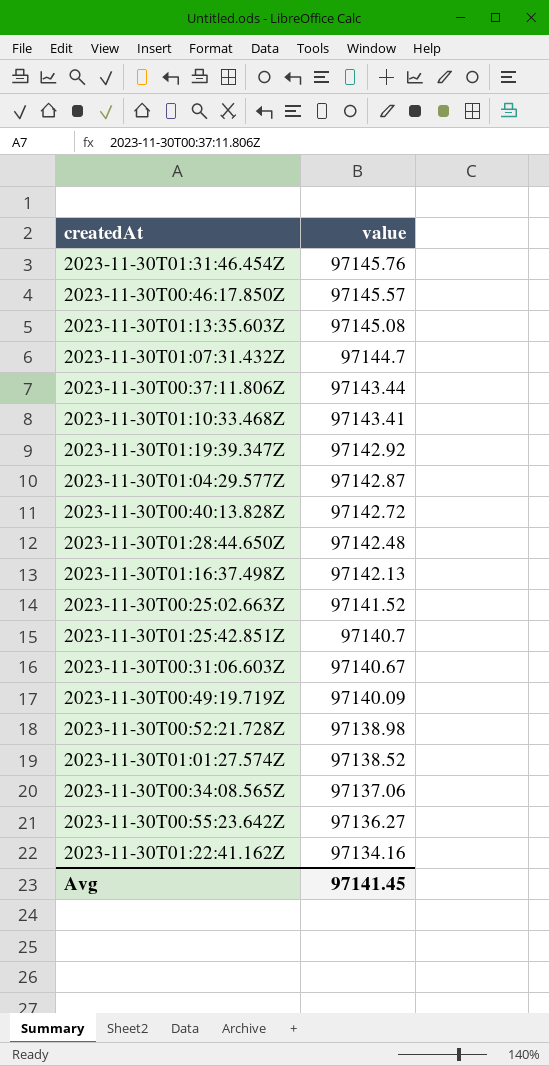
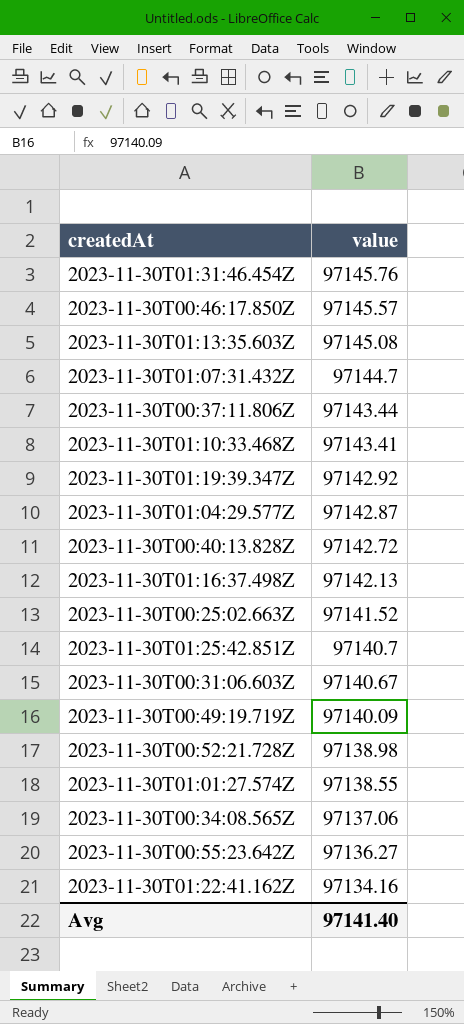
row 2023-11-30T01:28:44.650Z: 97142.48 -> none
2023-11-30T01:01:27.574Z | value: 97138.52 -> 97138.55
Avg | value: 97141.45 -> 97141.40

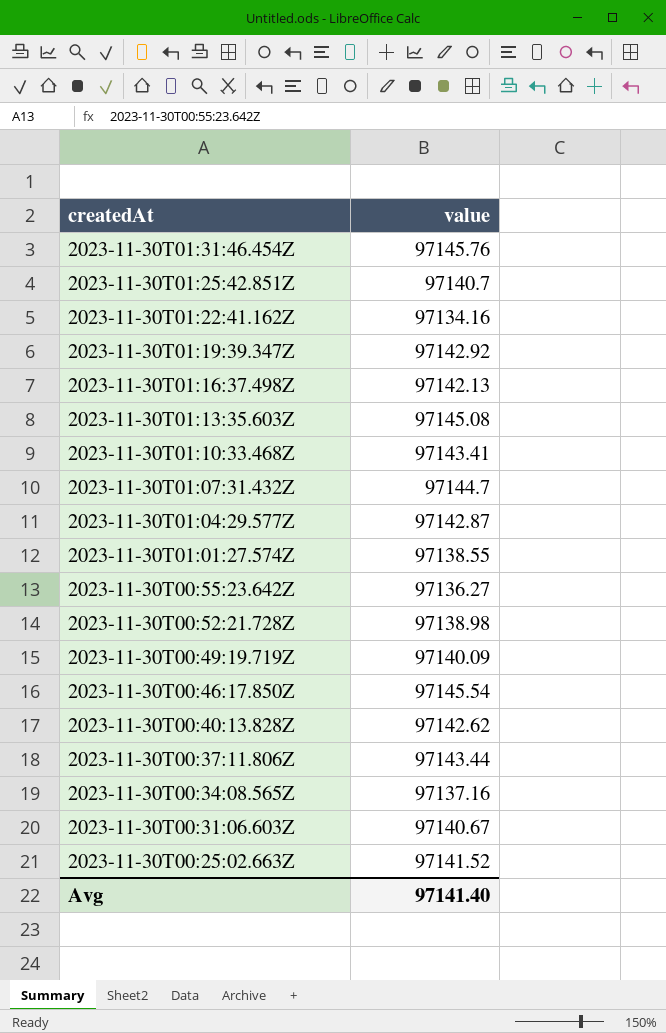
row order: value descending -> createdAt descending
2023-11-30T00:46:17.850Z | value: 97145.57 -> 97145.54
2023-11-30T00:40:13.828Z | value: 97142.72 -> 97142.62
2023-11-30T00:34:08.565Z | value: 97137.06 -> 97137.16

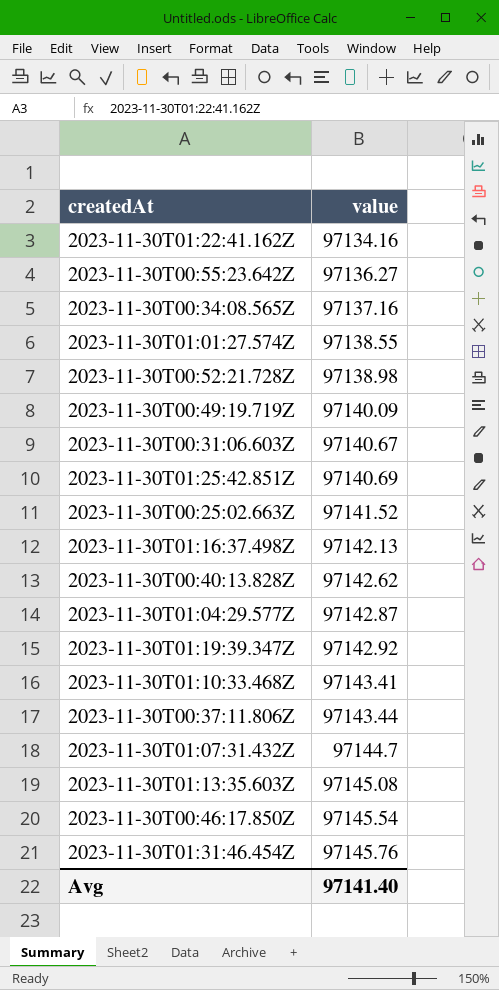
row order: createdAt descending -> value ascending
2023-11-30T01:25:42.851Z | value: 97140.7 -> 97140.69

